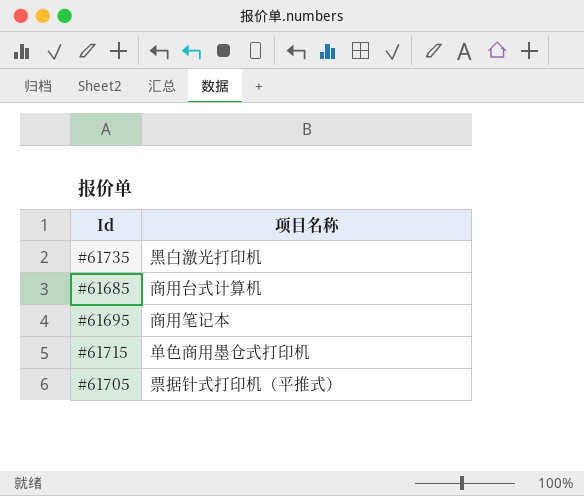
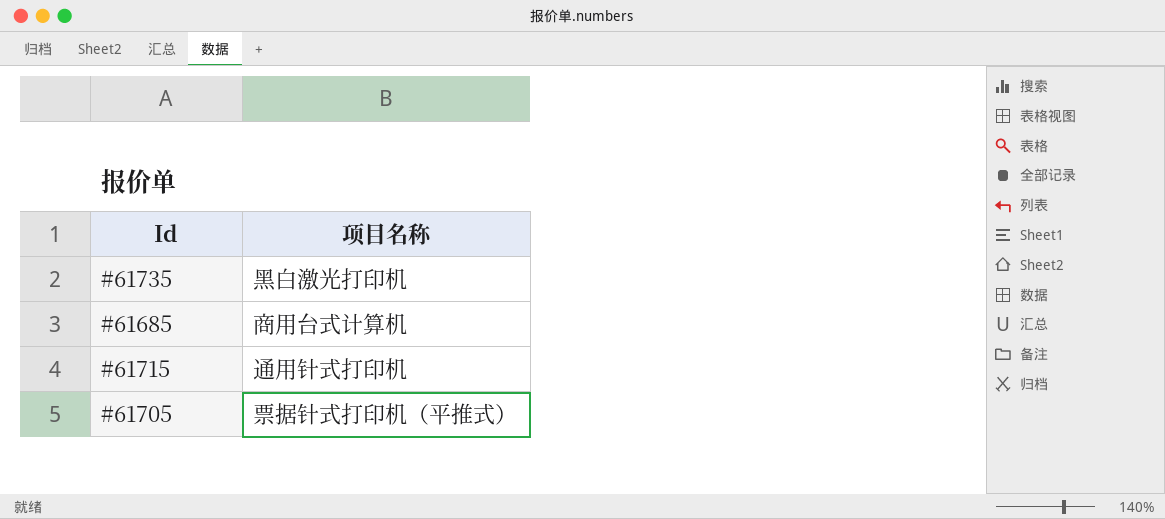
row #61695: 商用笔记本 -> none
#61715 | 项目名称: 单色商用墨仓式打印机 -> 通用针式打印机

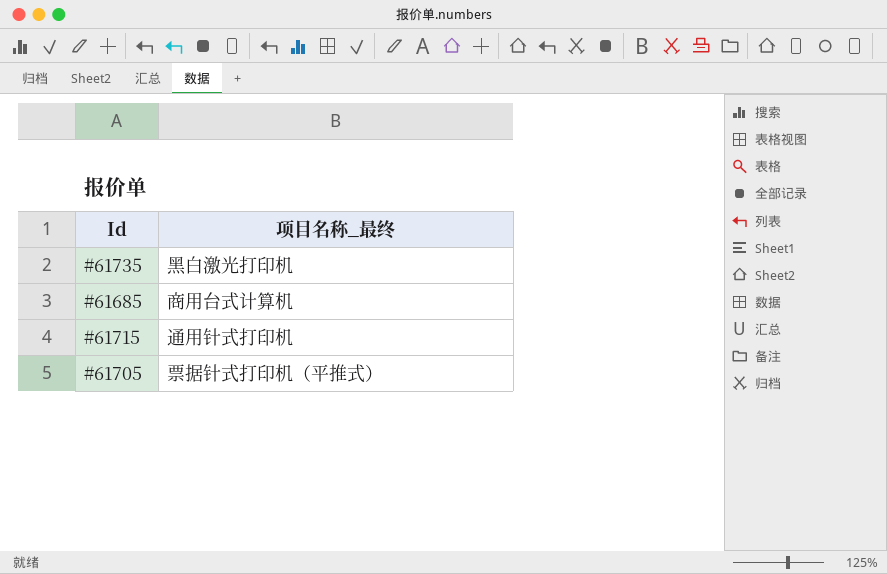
column name: 项目名称 -> 项目名称_最终

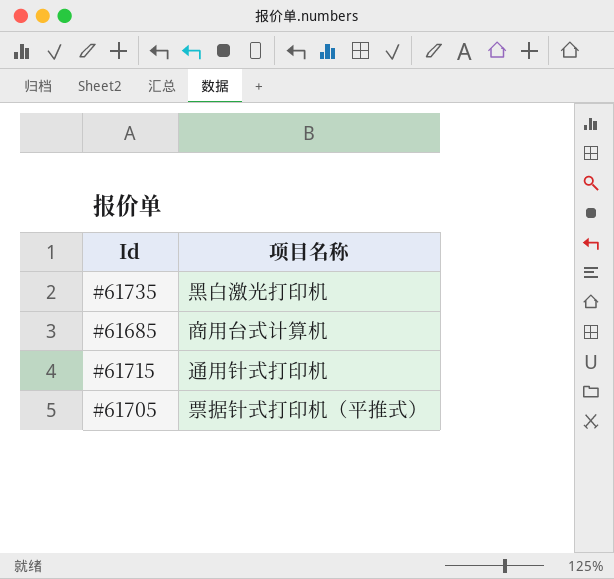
column name: 项目名称_最终 -> 项目名称

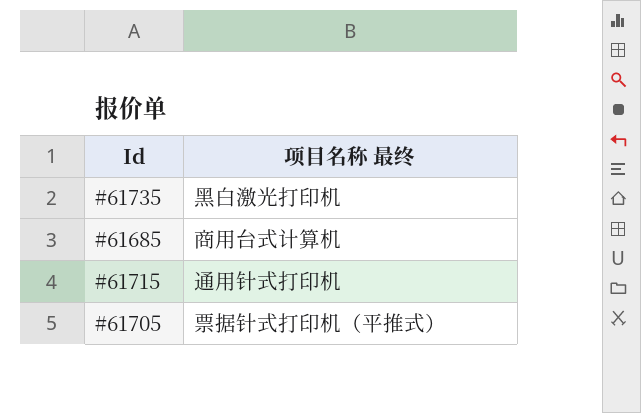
column name: 项目名称 -> 项目名称 最终

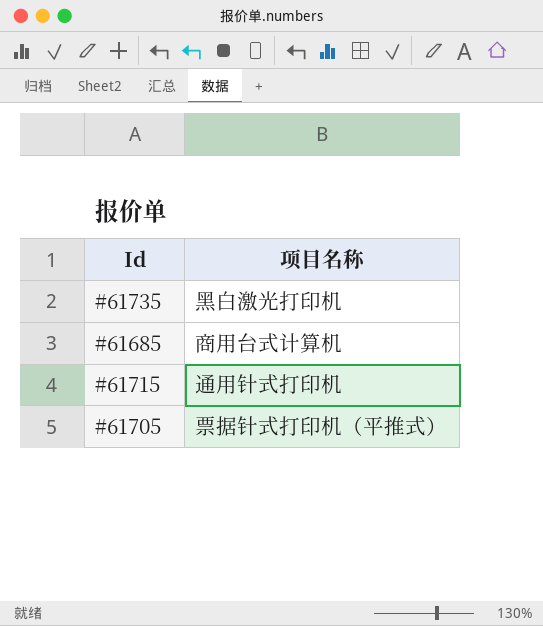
column name: 项目名称 最终 -> 项目名称

